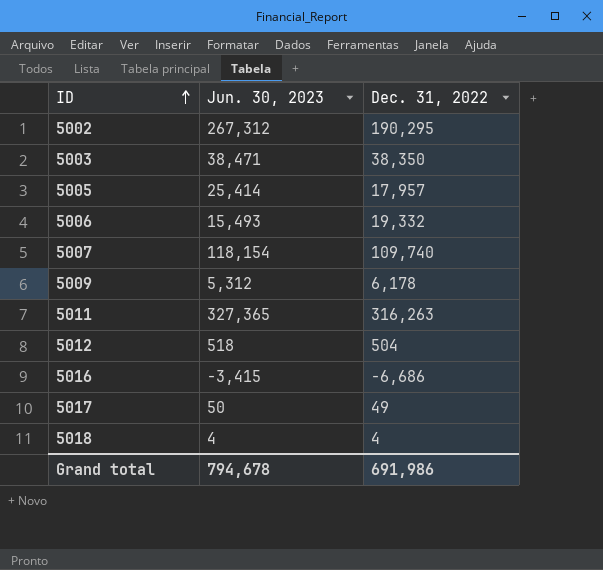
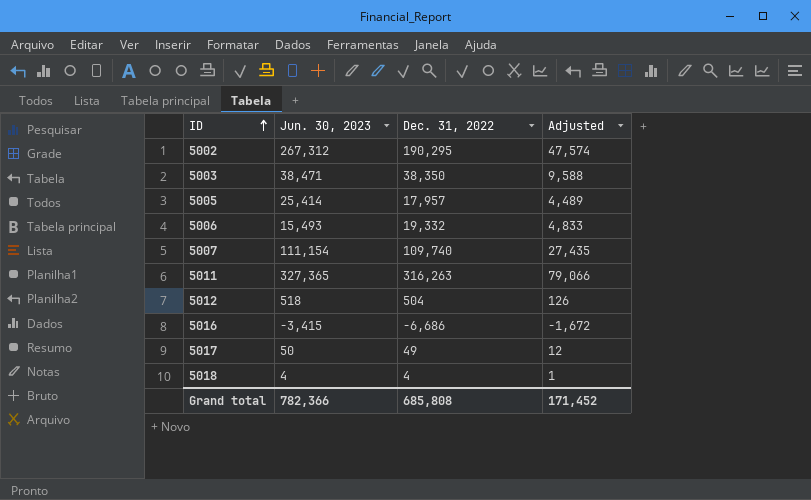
column Adjusted | formula: none -> [Dec. 31, 2022] * 0.25
row 5009: 5,312 | 6,178 -> none
5007 | Jun. 30, 2023: 118,154 -> 111,154
Grand total | Jun. 30, 2023: 794,678 -> 782,366
Grand total | Dec. 31, 2022: 691,986 -> 685,808

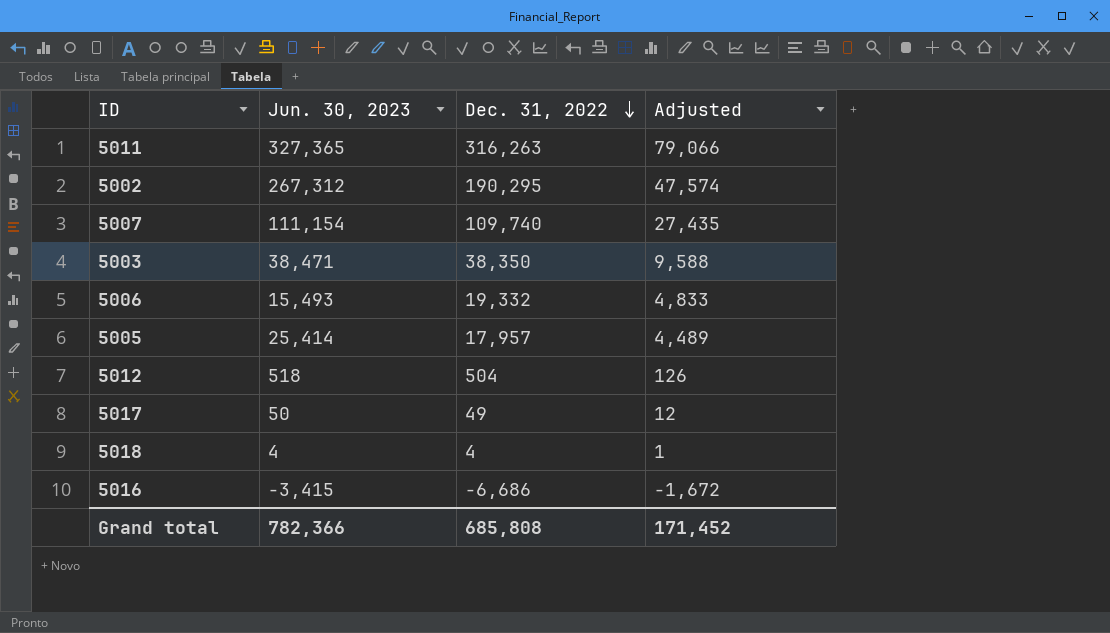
row order: ID ascending -> Dec. 31, 2022 descending

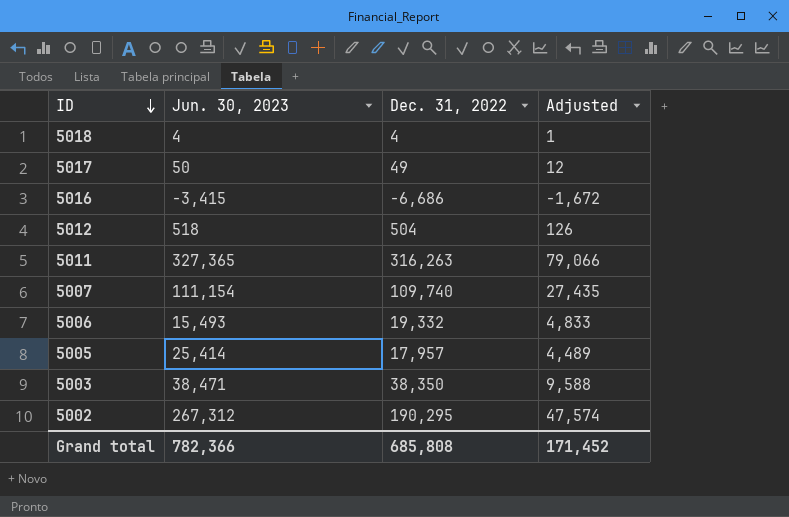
row order: Dec. 31, 2022 descending -> ID descending

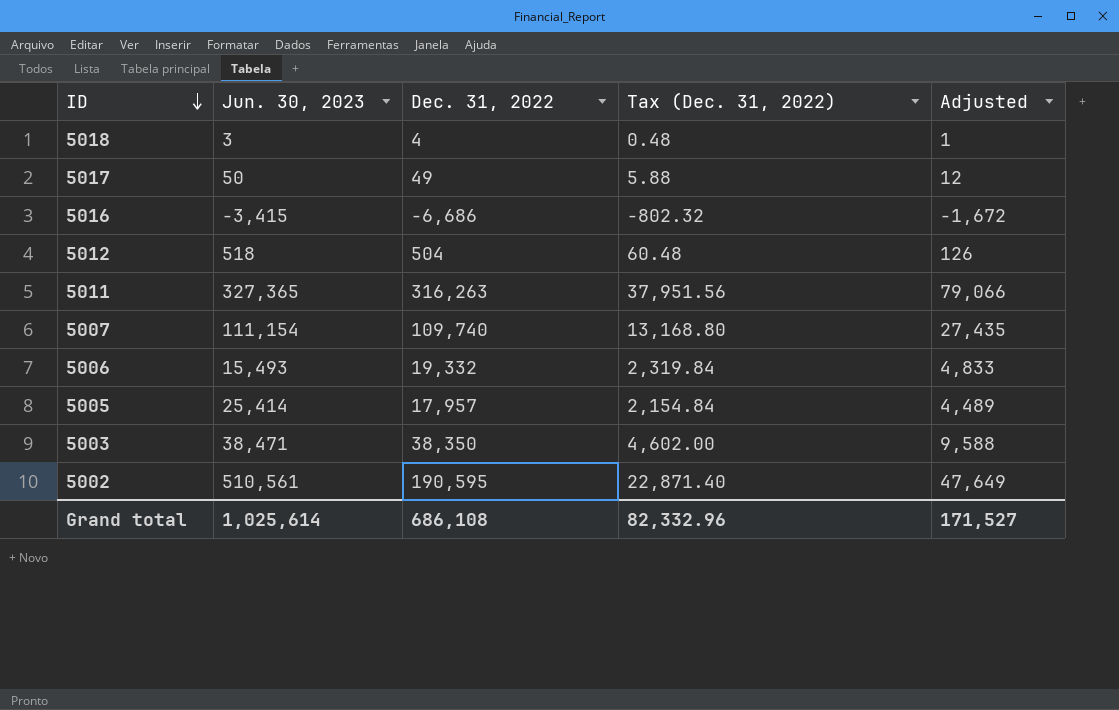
column Tax (Dec. 31, 2022) | formula: none -> [Dec. 31, 2022] * 0.12
5018 | Jun. 30, 2023: 4 -> 3
5002 | Jun. 30, 2023: 267,312 -> 510,561
5002 | Dec. 31, 2022: 190,295 -> 190,595
5002 | Adjusted: 47,574 -> 47,649
Grand total | Jun. 30, 2023: 782,366 -> 1,025,614
Grand total | Dec. 31, 2022: 685,808 -> 686,108
Grand total | Adjusted: 171,452 -> 171,527

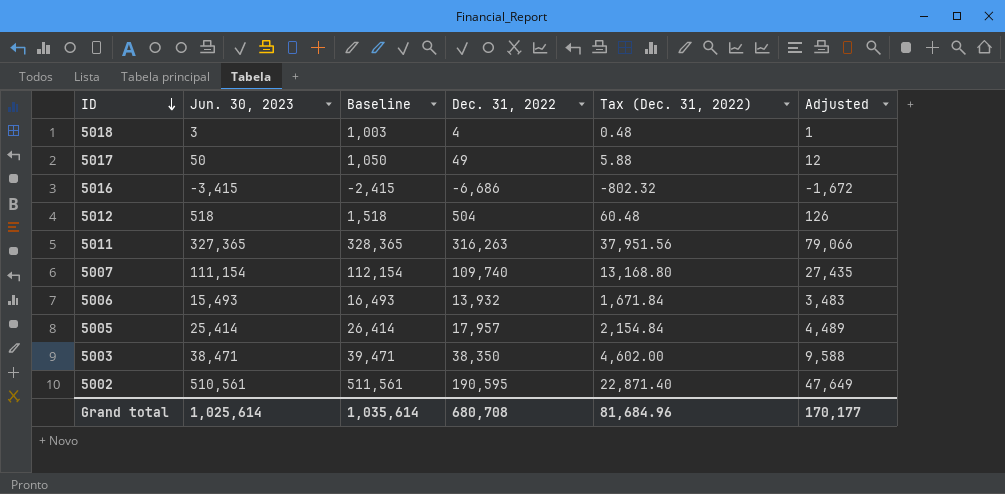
column Baseline | formula: none -> [Jun. 30, 2023] + 1000
5006 | Dec. 31, 2022: 19,332 -> 13,932
5006 | Tax (Dec. 31, 2022): 2,319.84 -> 1,671.84
5006 | Adjusted: 4,833 -> 3,483
Grand total | Dec. 31, 2022: 686,108 -> 680,708
Grand total | Tax (Dec. 31, 2022): 82,332.96 -> 81,684.96
Grand total | Adjusted: 171,527 -> 170,177

